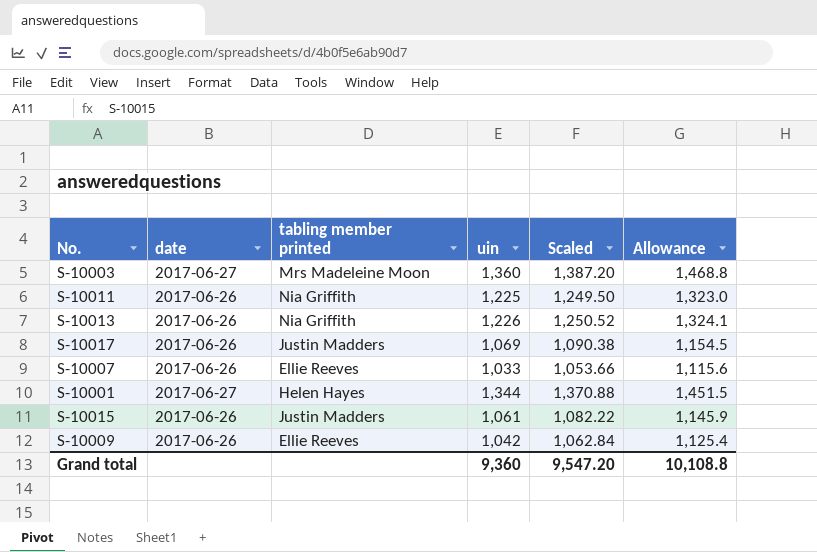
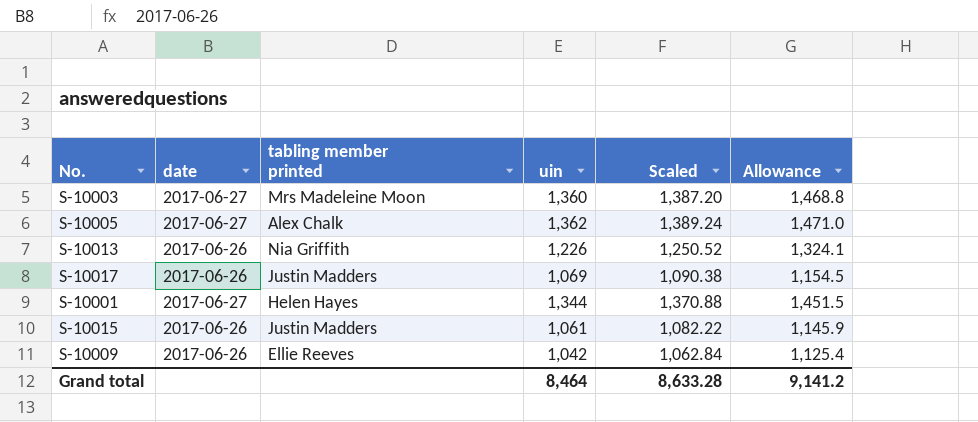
row S-10011: 2017-06-26 | Nia Griffith | 1,225 | 1,249.50 | 1,323.0 -> none
row S-10007: 2017-06-26 | Ellie Reeves | 1,033 | 1,053.66 | 1,115.6 -> none
row S-10005: none -> 2017-06-27 | Alex Chalk | 1,362 | 1,389.24 | 1,471.0
Grand total | uin: 9,360 -> 8,464
Grand total | Scaled: 9,547.20 -> 8,633.28
Grand total | Allowance: 10,108.8 -> 9,141.2

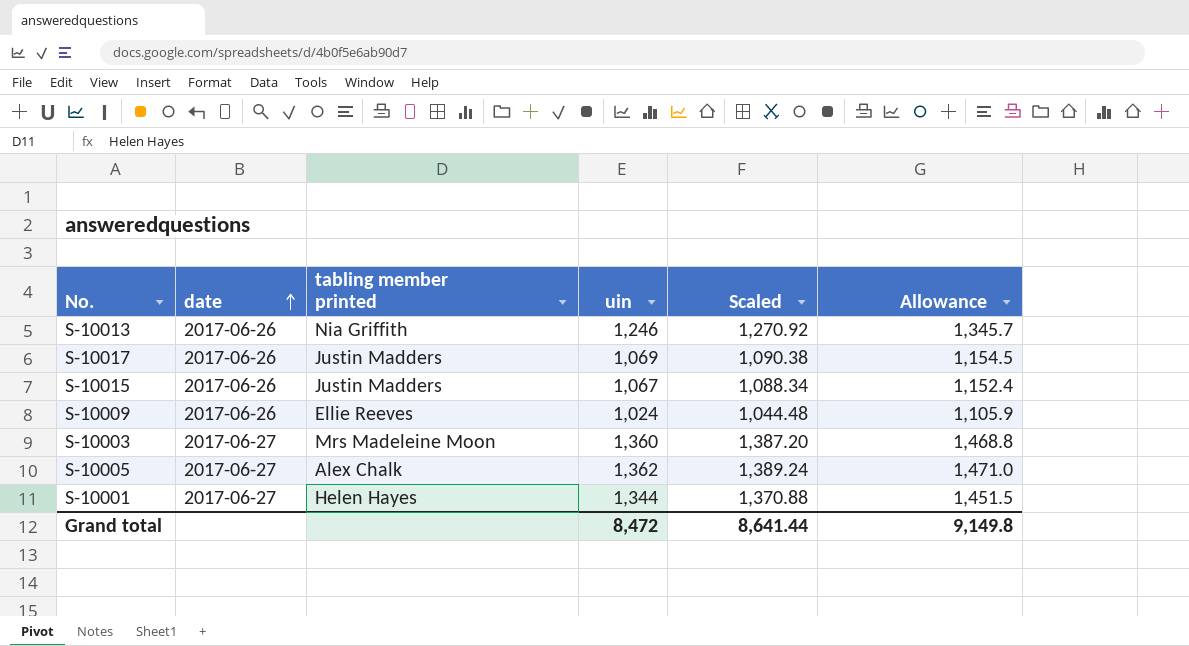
row order: none -> date ascending
S-10013 | uin: 1,226 -> 1,246
S-10013 | Scaled: 1,250.52 -> 1,270.92
S-10013 | Allowance: 1,324.1 -> 1,345.7
S-10015 | uin: 1,061 -> 1,067
S-10015 | Scaled: 1,082.22 -> 1,088.34
S-10015 | Allowance: 1,145.9 -> 1,152.4
S-10009 | uin: 1,042 -> 1,024
S-10009 | Scaled: 1,062.84 -> 1,044.48
S-10009 | Allowance: 1,125.4 -> 1,105.9
Grand total | uin: 8,464 -> 8,472
Grand total | Scaled: 8,633.28 -> 8,641.44
Grand total | Allowance: 9,141.2 -> 9,149.8

